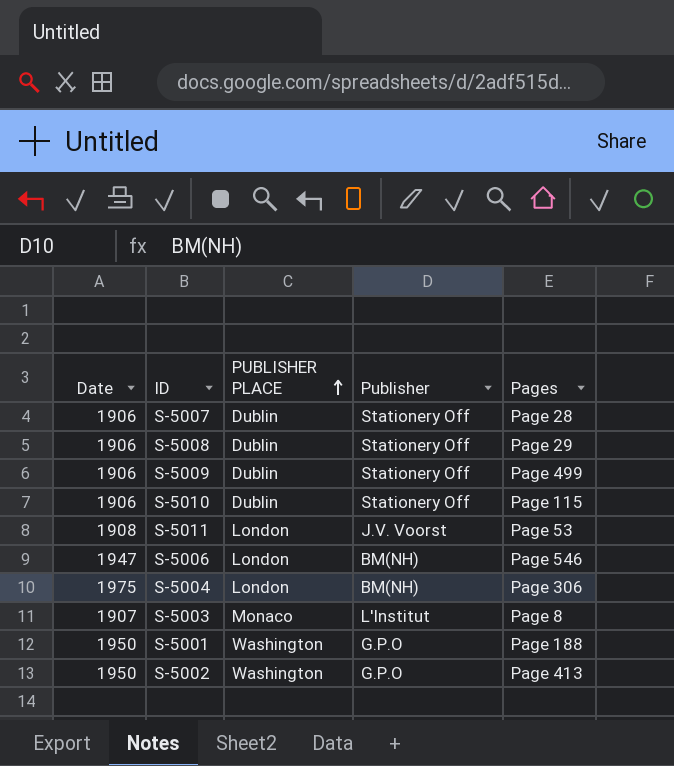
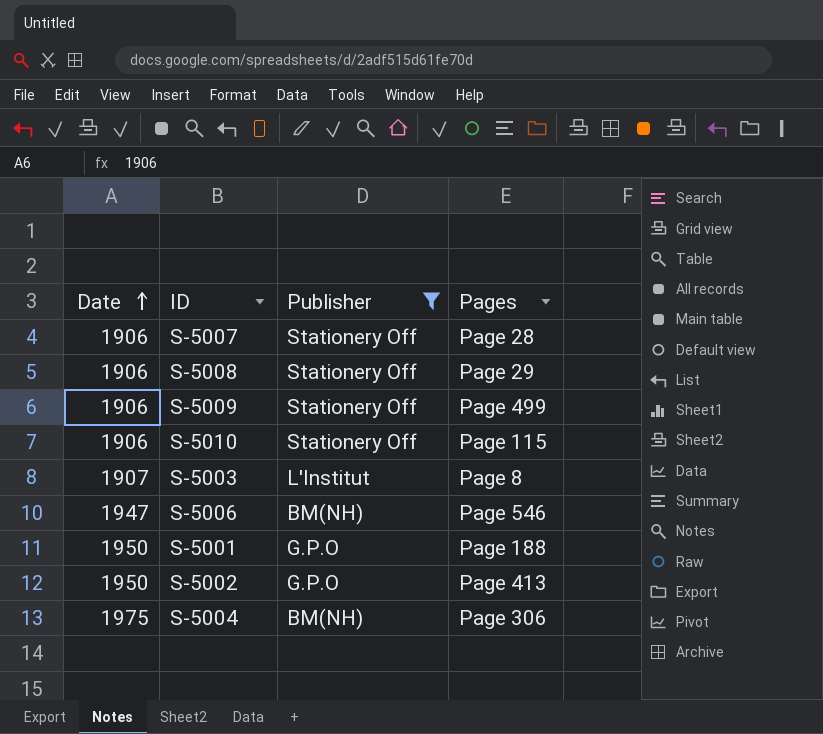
filter: none -> Publisher != J.V. Voorst
row order: PUBLISHER PLACE ascending -> Date ascending
column PUBLISHER PLACE | position: 3 -> none

